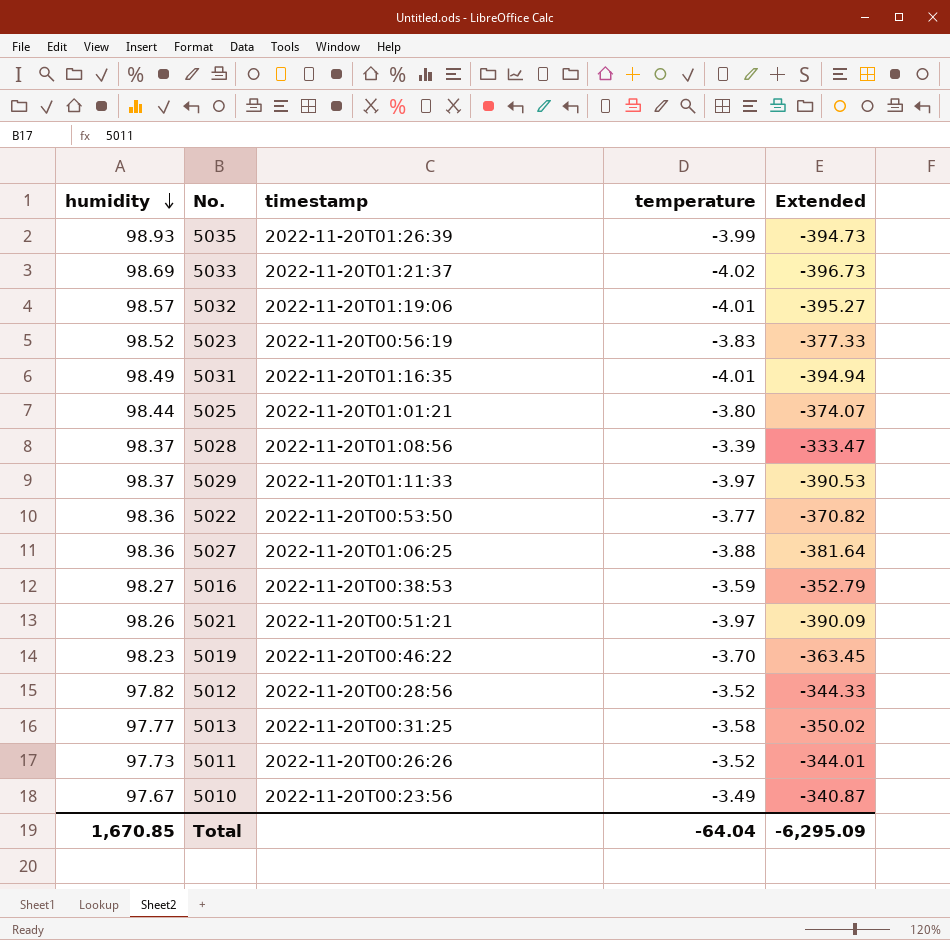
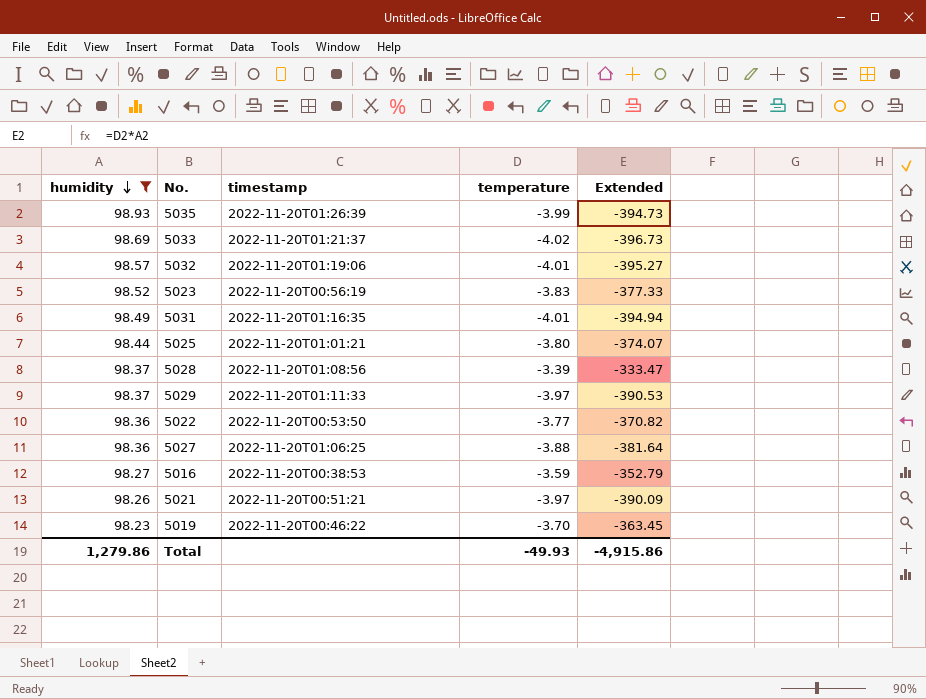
filter: none -> humidity >= 98.23
Total | humidity: 1,670.85 -> 1,279.86
Total | temperature: -64.04 -> -49.93
Total | Extended: -6,295.09 -> -4,915.86

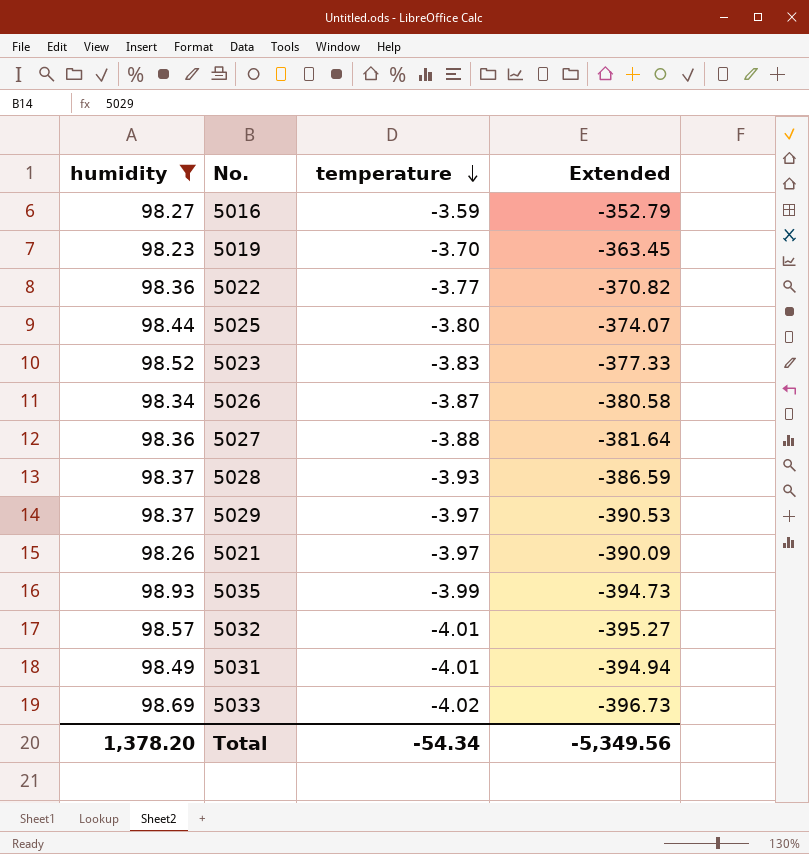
row order: humidity descending -> temperature descending
column timestamp | position: 3 -> none
row 5026: none -> 98.34 | -3.87 | -380.58
5028 | temperature: -3.39 -> -3.93
5028 | Extended: -333.47 -> -386.59
Total | humidity: 1,279.86 -> 1,378.20
Total | temperature: -49.93 -> -54.34
Total | Extended: -4,915.86 -> -5,349.56

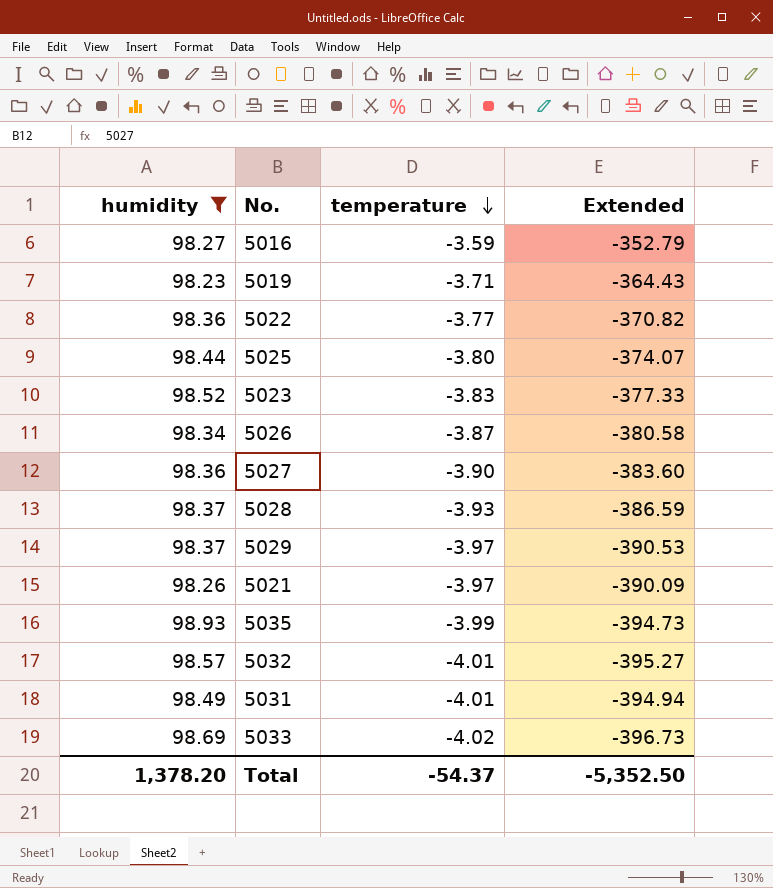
5019 | temperature: -3.70 -> -3.71
5019 | Extended: -363.45 -> -364.43
5027 | temperature: -3.88 -> -3.90
5027 | Extended: -381.64 -> -383.60
Total | temperature: -54.34 -> -54.37
Total | Extended: -5,349.56 -> -5,352.50

